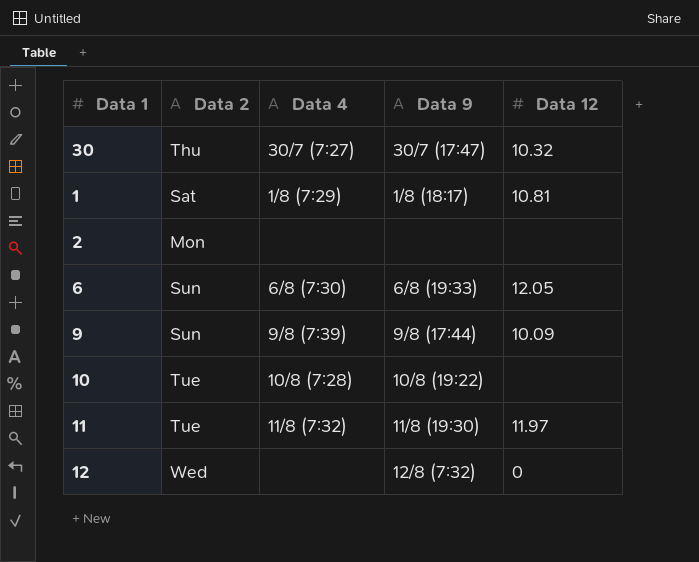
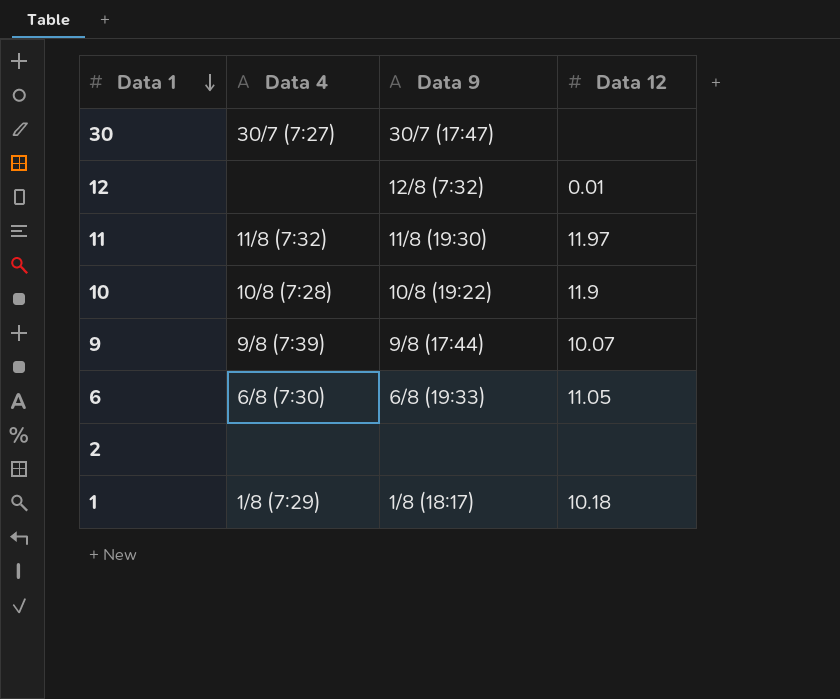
row order: none -> Data 1 descending
column Data 2 | position: 2 -> none
30 | Data 12: 10.32 -> none
12 | Data 12: 0 -> 0.01
10 | Data 12: none -> 11.9
9 | Data 12: 10.09 -> 10.07
6 | Data 12: 12.05 -> 11.05
1 | Data 12: 10.81 -> 10.18

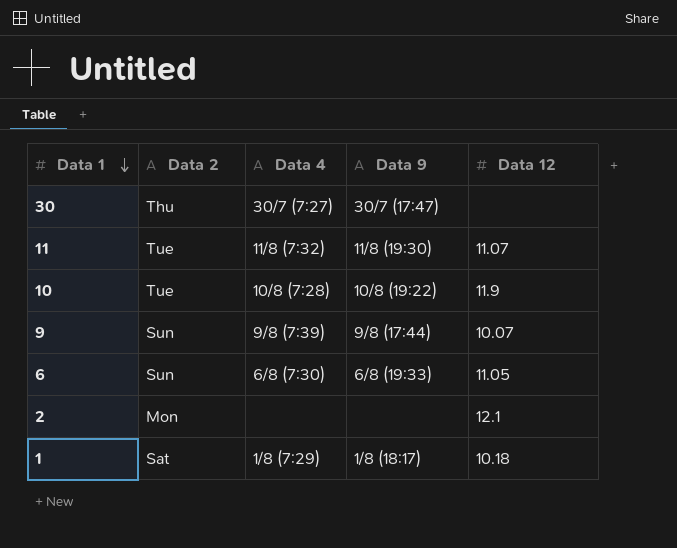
column Data 2 | position: none -> 2
row 12: none | 12/8 (7:32) | 0.01 -> none
11 | Data 12: 11.97 -> 11.07
2 | Data 12: none -> 12.1

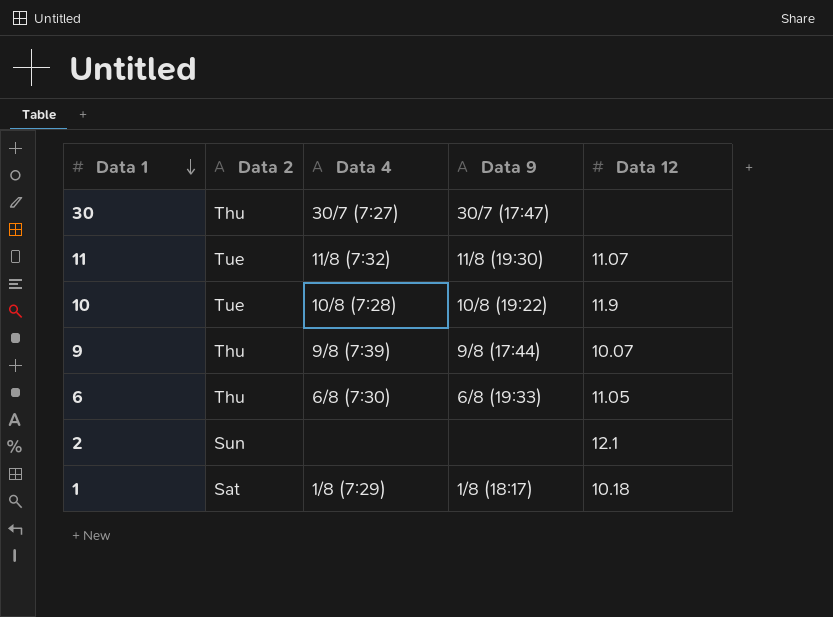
9 | Data 2: Sun -> Thu
6 | Data 2: Sun -> Thu
2 | Data 2: Mon -> Sun

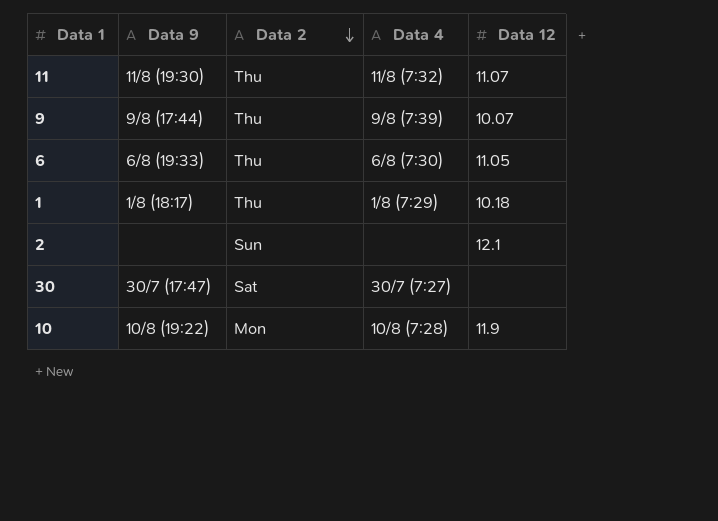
row order: Data 1 descending -> Data 2 descending
column Data 9 | position: 4 -> 2
11 | Data 2: Tue -> Thu
1 | Data 2: Sat -> Thu
30 | Data 2: Thu -> Sat
10 | Data 2: Tue -> Mon

